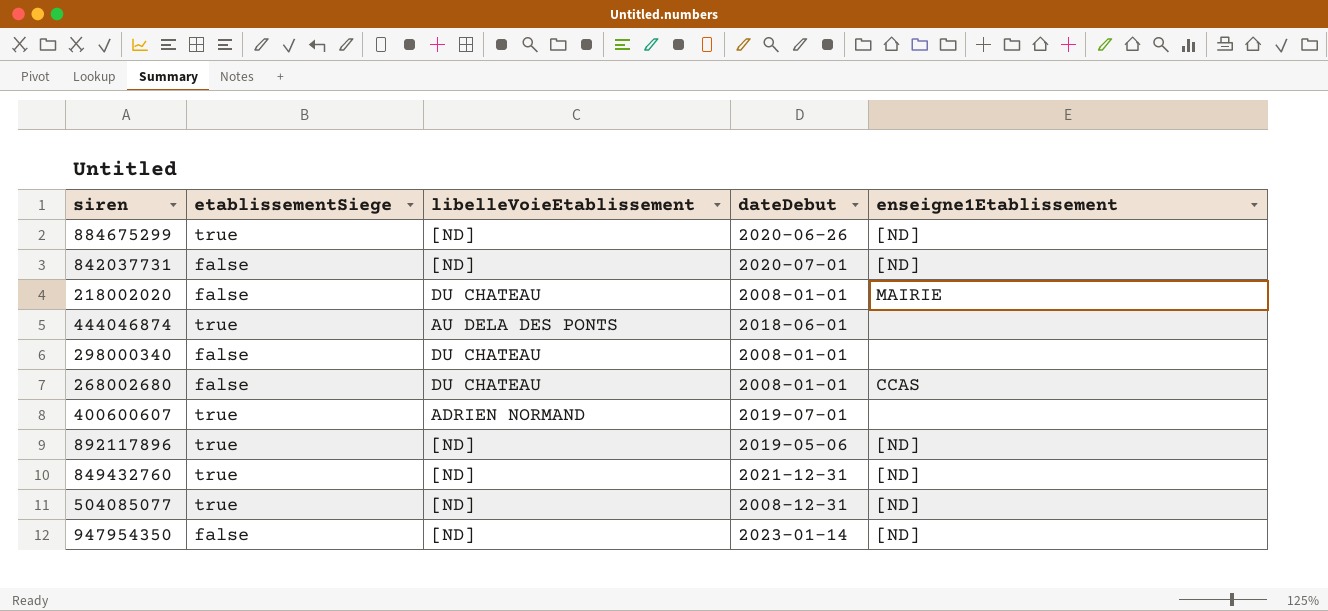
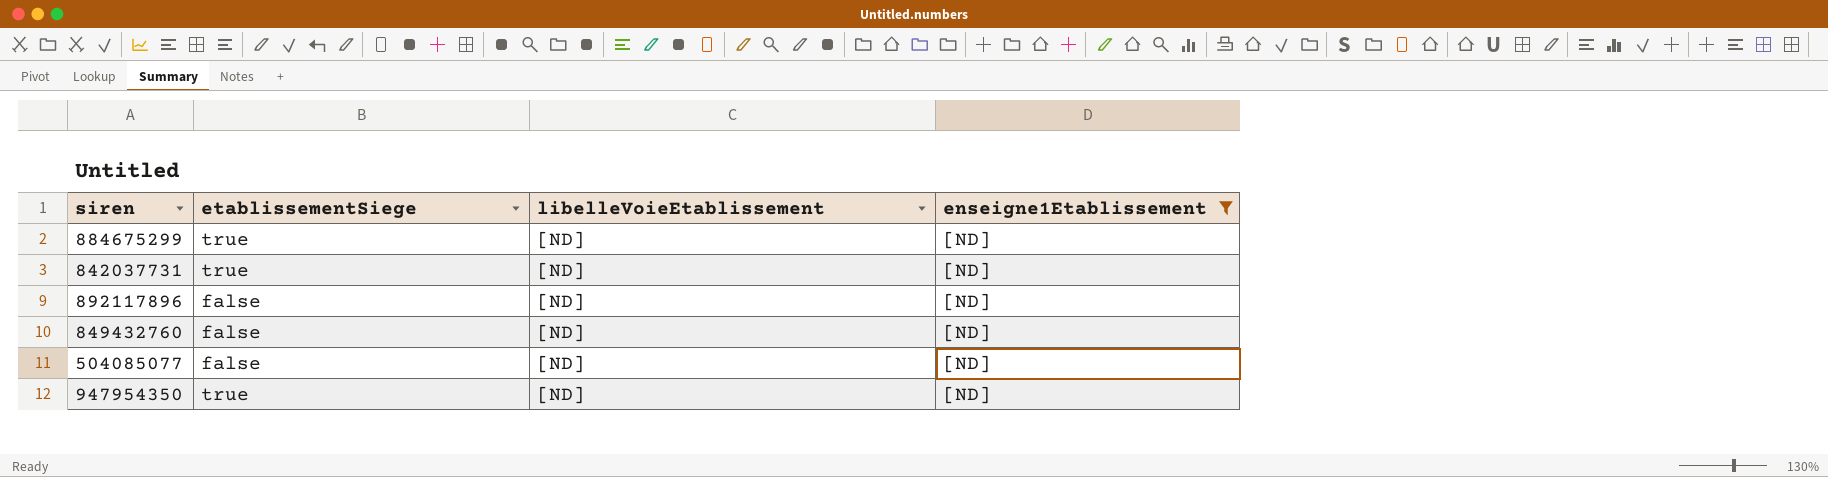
filter: none -> enseigne1Etablissement = [ND]
column dateDebut | position: 4 -> none
842037731 | etablissementSiege: false -> true
892117896 | etablissementSiege: true -> false
849432760 | etablissementSiege: true -> false
504085077 | etablissementSiege: true -> false
947954350 | etablissementSiege: false -> true

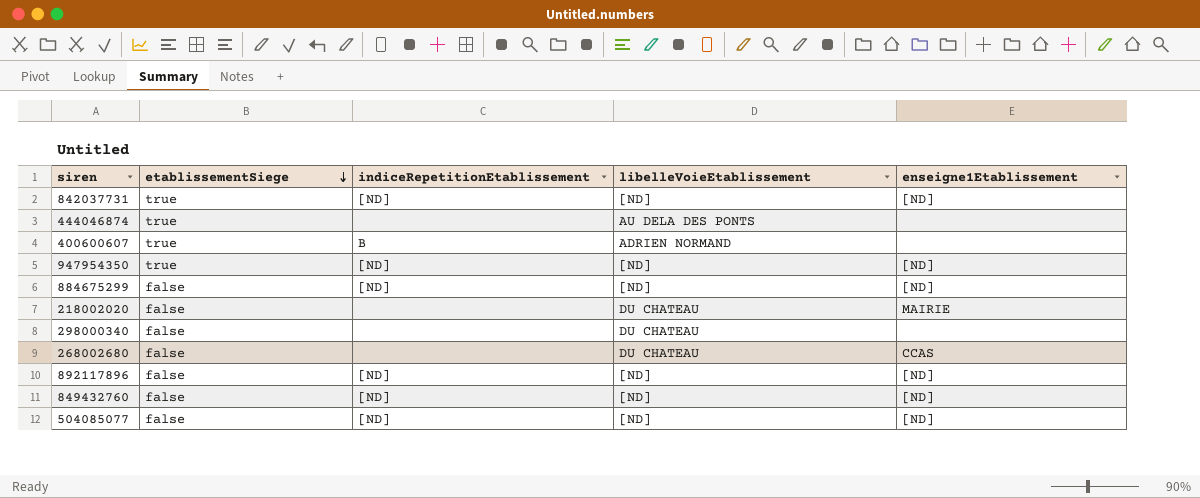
filter: enseigne1Etablissement = [ND] -> none
row order: none -> etablissementSiege descending
column indiceRepetitionEtablissement | position: none -> 3
884675299 | etablissementSiege: true -> false

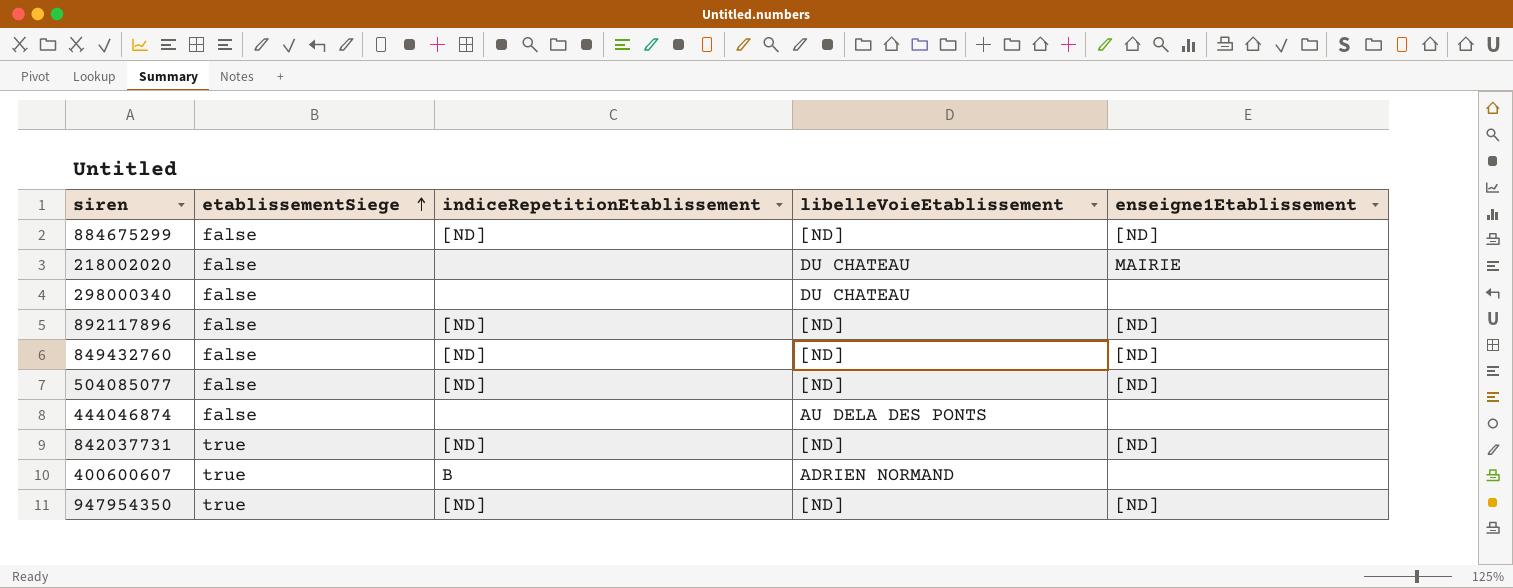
row order: etablissementSiege descending -> etablissementSiege ascending
row 268002680: false | none | DU CHATEAU | CCAS -> none
444046874 | etablissementSiege: true -> false

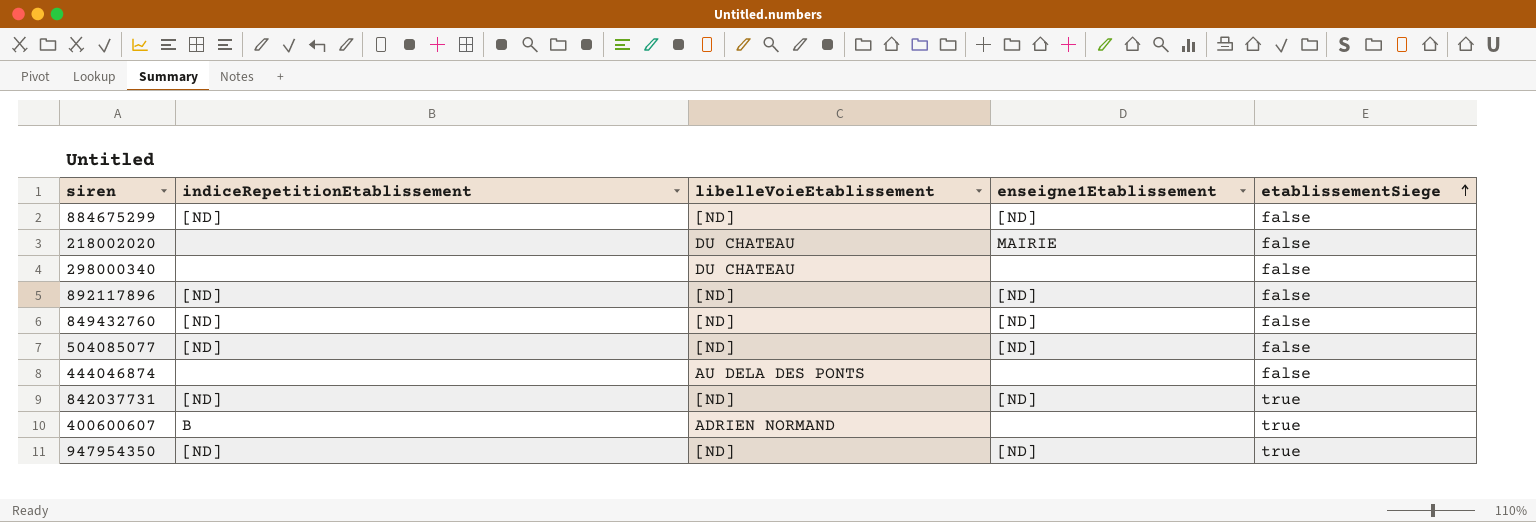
column etablissementSiege | position: 2 -> 5

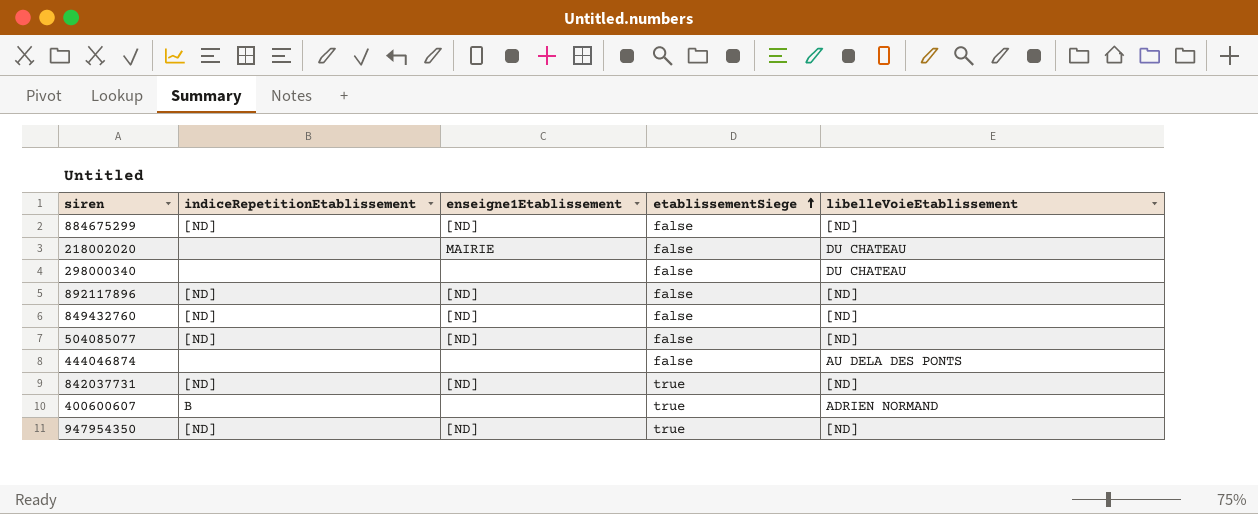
column libelleVoieEtablissement | position: 3 -> 5

